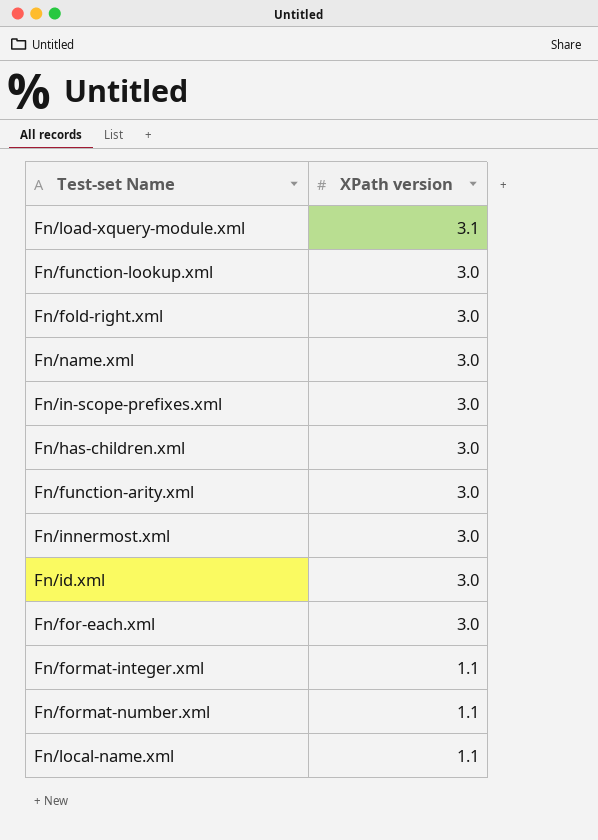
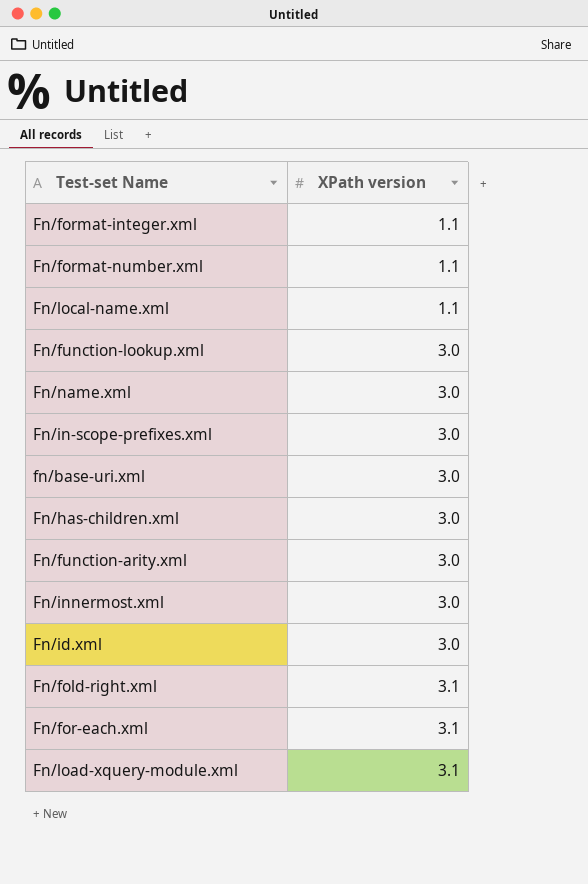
row order: XPath version descending -> XPath version ascending
row fn/base-uri.xml: none -> 3.0
Fn/fold-right.xml | XPath version: 3.0 -> 3.1
Fn/for-each.xml | XPath version: 3.0 -> 3.1

